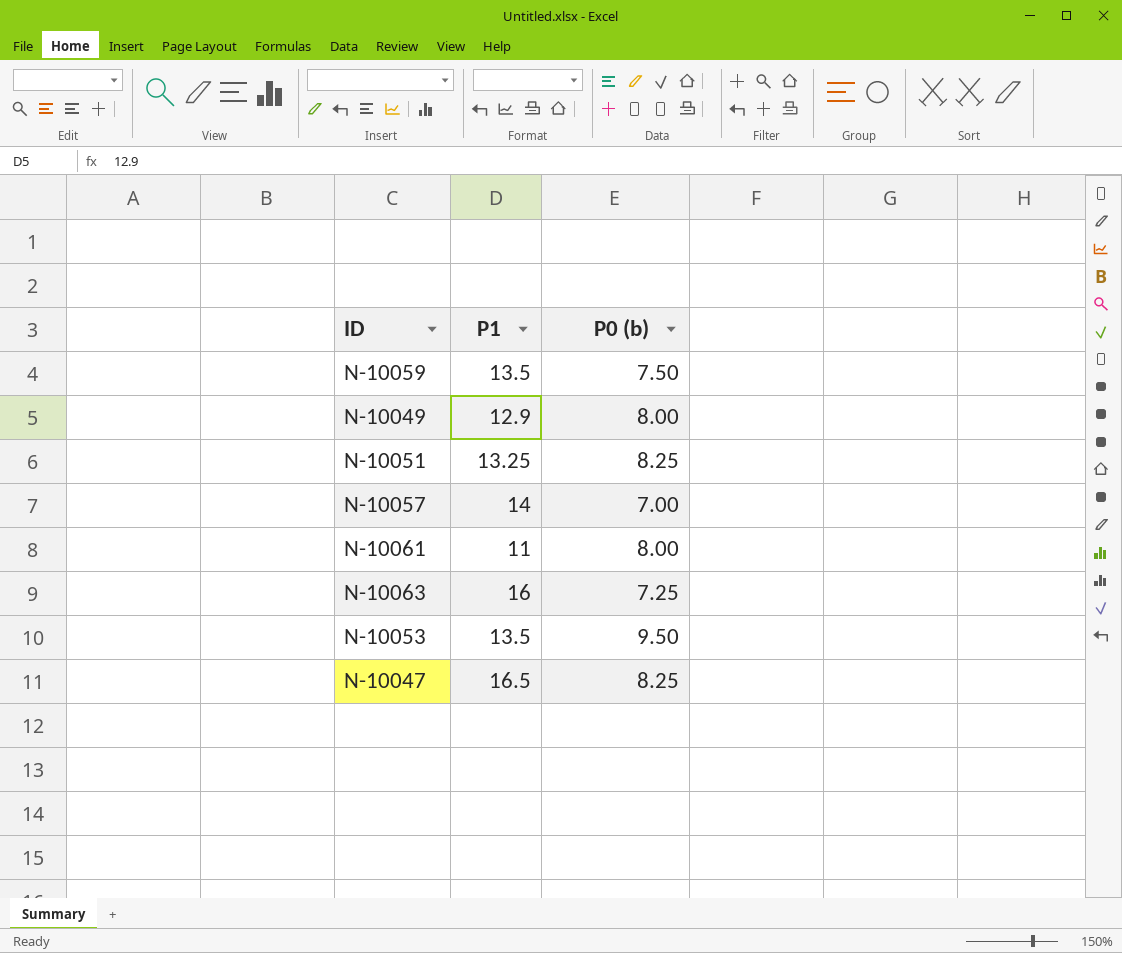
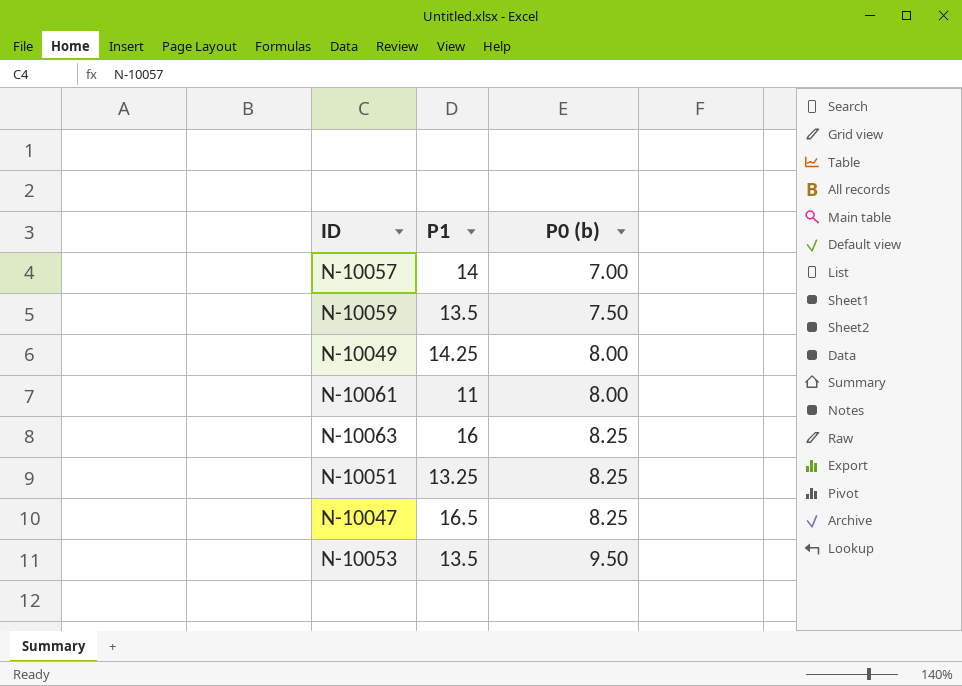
row order: none -> P0 (b) ascending
N-10049 | P1: 12.9 -> 14.25
N-10063 | P0 (b): 7.25 -> 8.25

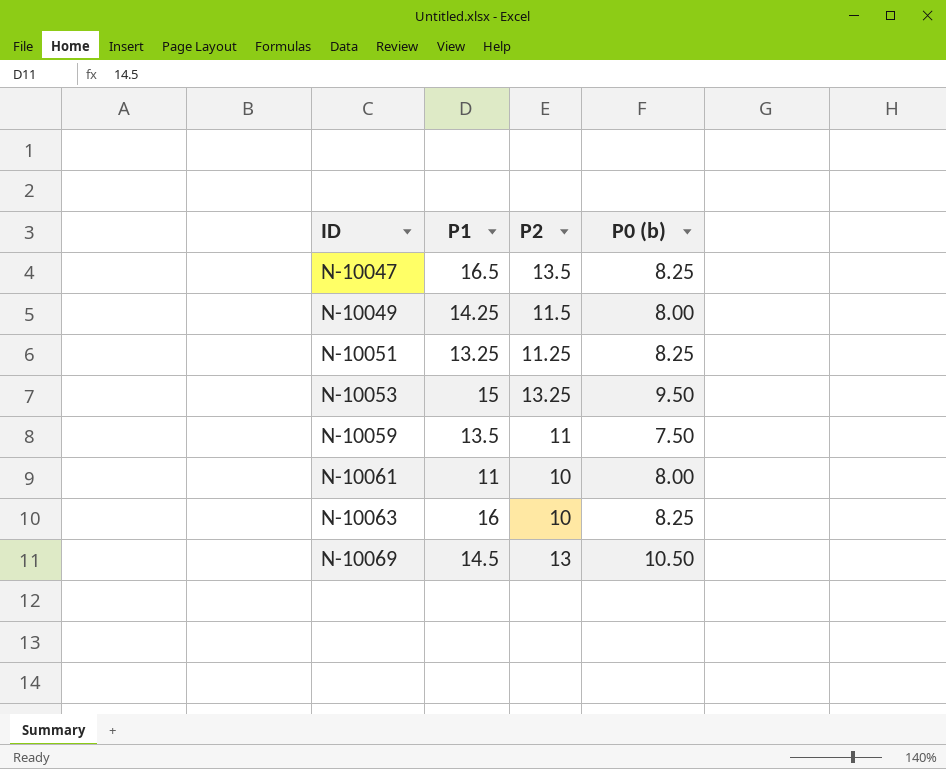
row order: P0 (b) ascending -> ID ascending
column P2 | position: none -> 3
row N-10057: 14 | 7.00 -> none
N-10053 | P1: 13.5 -> 15
row N-10069: none -> 14.5 | 13 | 10.50

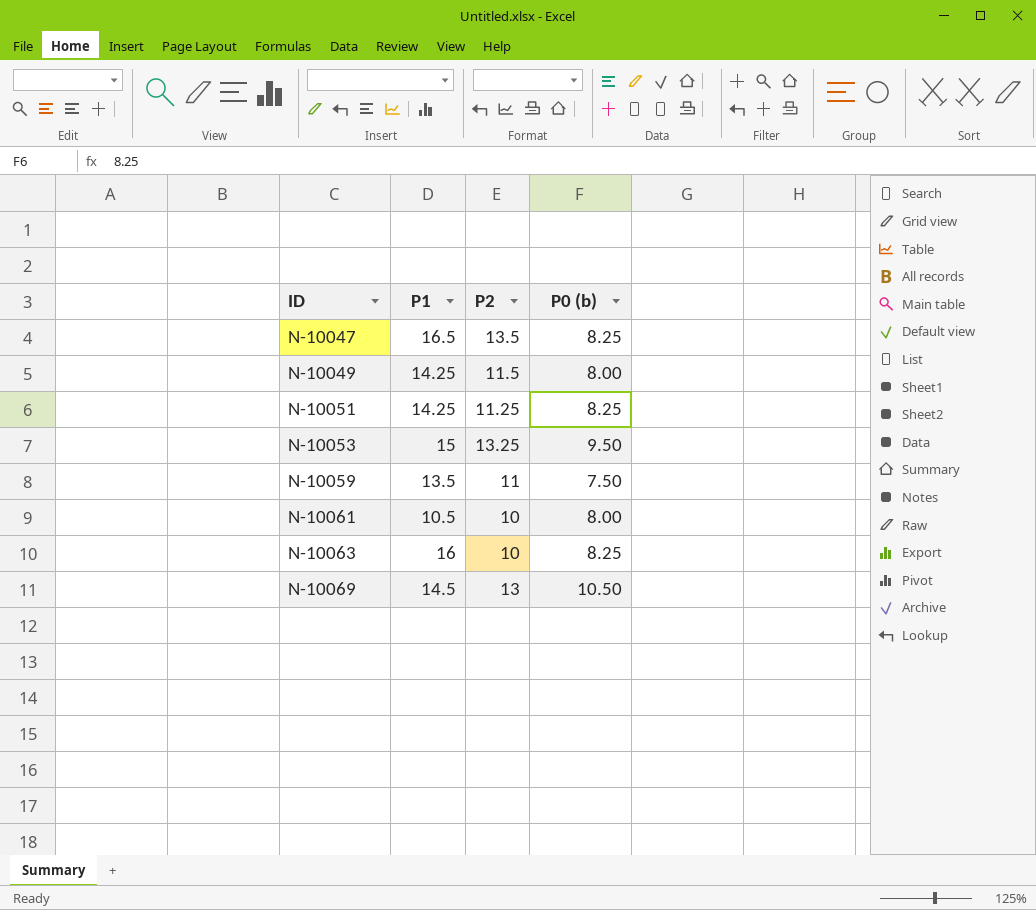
N-10051 | P1: 13.25 -> 14.25
N-10061 | P1: 11 -> 10.5

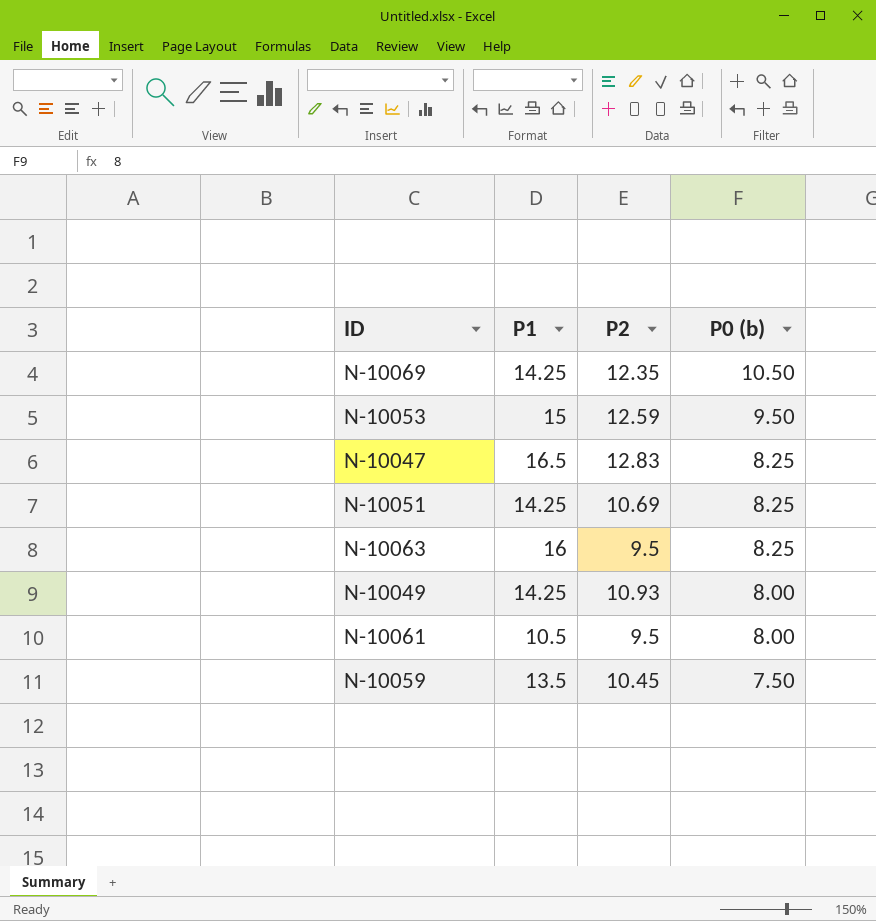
row order: ID ascending -> P0 (b) descending
N-10069 | P1: 14.5 -> 14.25
N-10069 | P2: 13 -> 12.35
N-10053 | P2: 13.25 -> 12.59
N-10047 | P2: 13.5 -> 12.83
N-10051 | P2: 11.25 -> 10.69
N-10063 | P2: 10 -> 9.5
N-10049 | P2: 11.5 -> 10.93
N-10061 | P2: 10 -> 9.5
N-10059 | P2: 11 -> 10.45

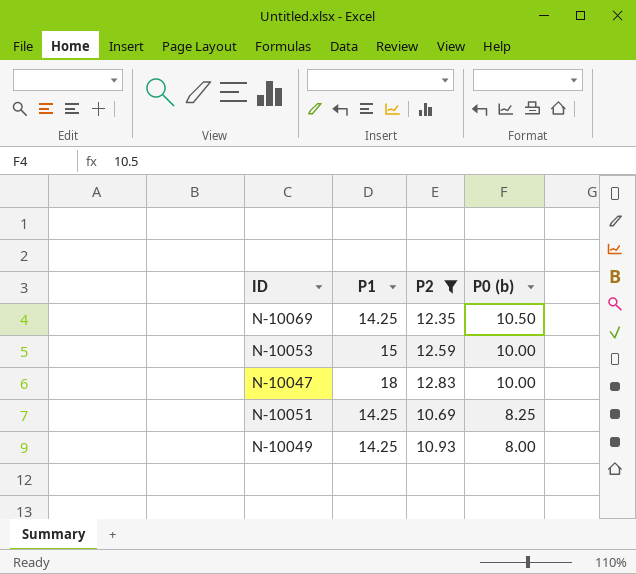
filter: none -> P2 >= 10.69
N-10053 | P0 (b): 9.50 -> 10.00
N-10047 | P1: 16.5 -> 18
N-10047 | P0 (b): 8.25 -> 10.00

